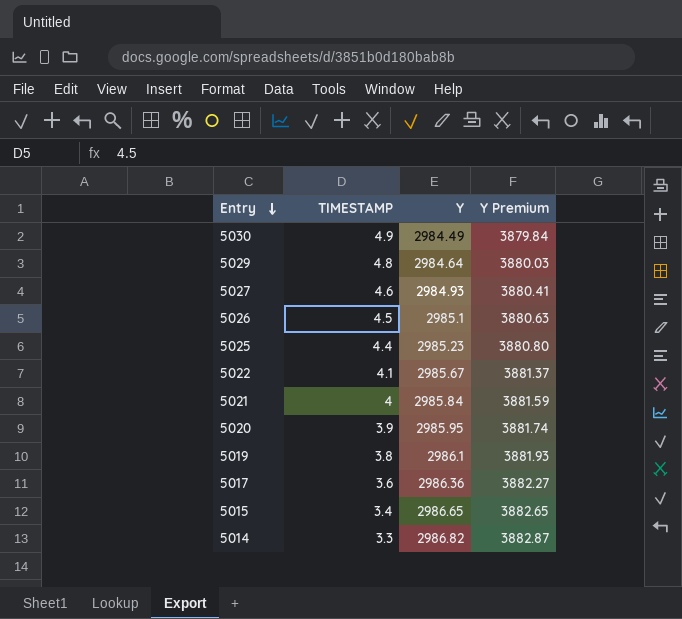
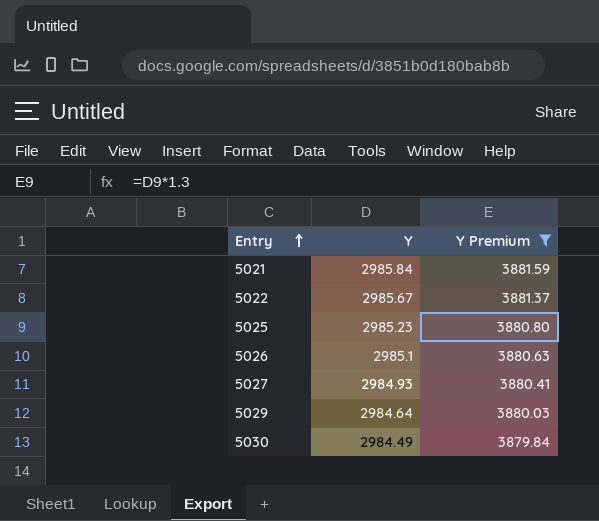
filter: none -> Y Premium <= 3881.59
row order: Entry descending -> Entry ascending
column TIMESTAMP | position: 2 -> none

